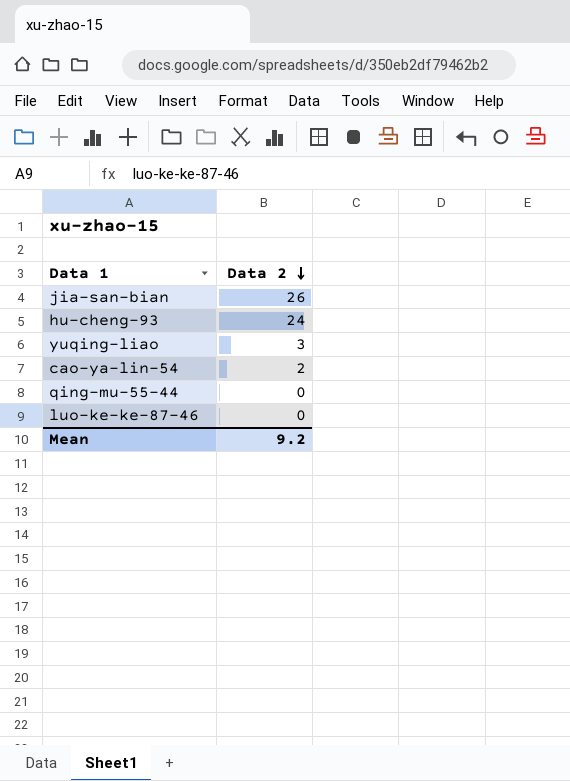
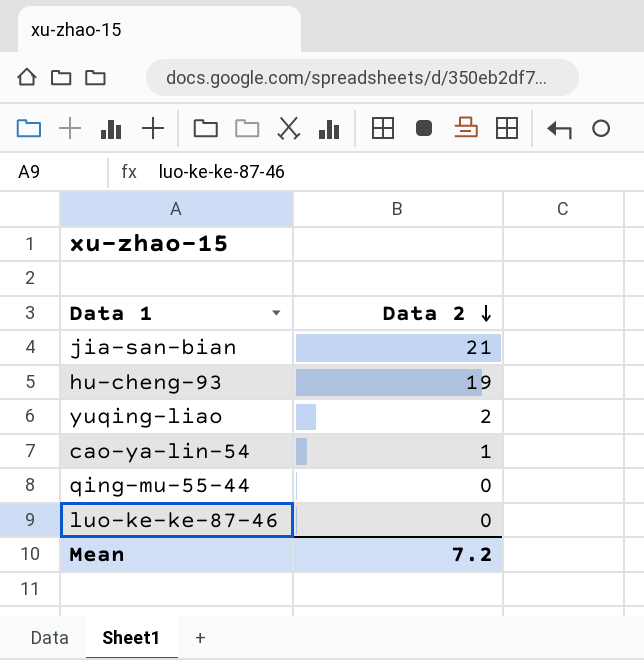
jia-san-bian | Data 2: 26 -> 21
hu-cheng-93 | Data 2: 24 -> 19
yuqing-liao | Data 2: 3 -> 2
cao-ya-lin-54 | Data 2: 2 -> 1
Mean | Data 2: 9.2 -> 7.2

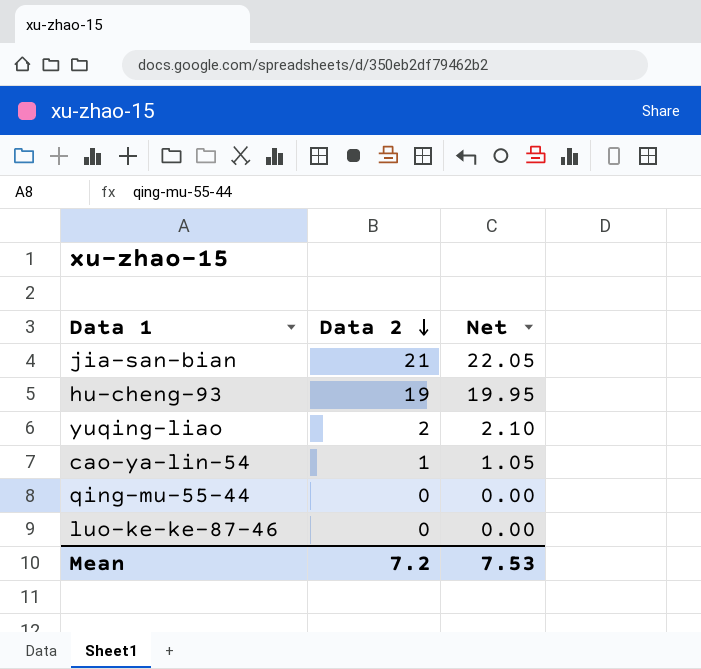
column Net | formula: none -> [Data 2] * 1.05

